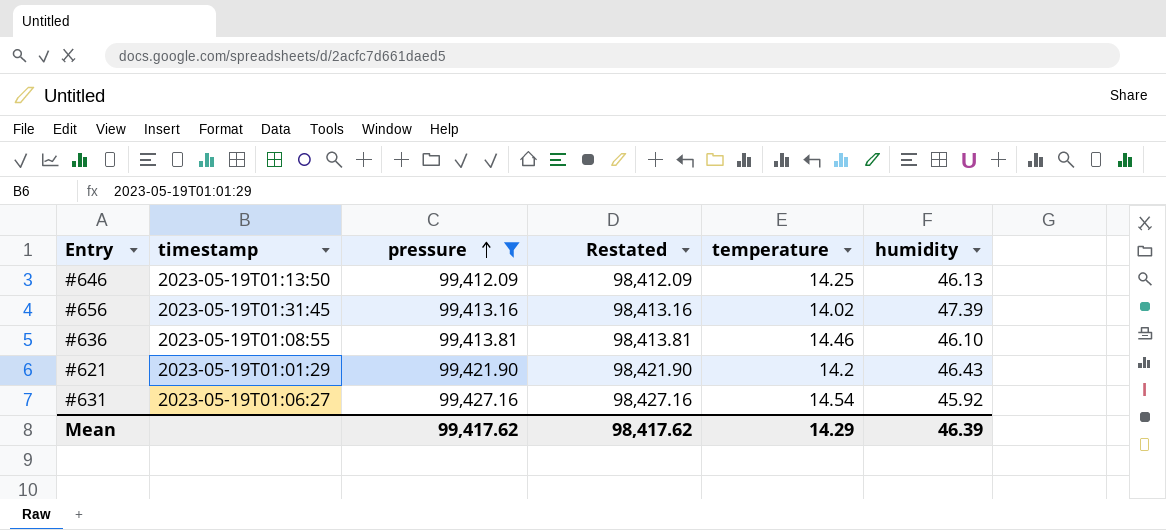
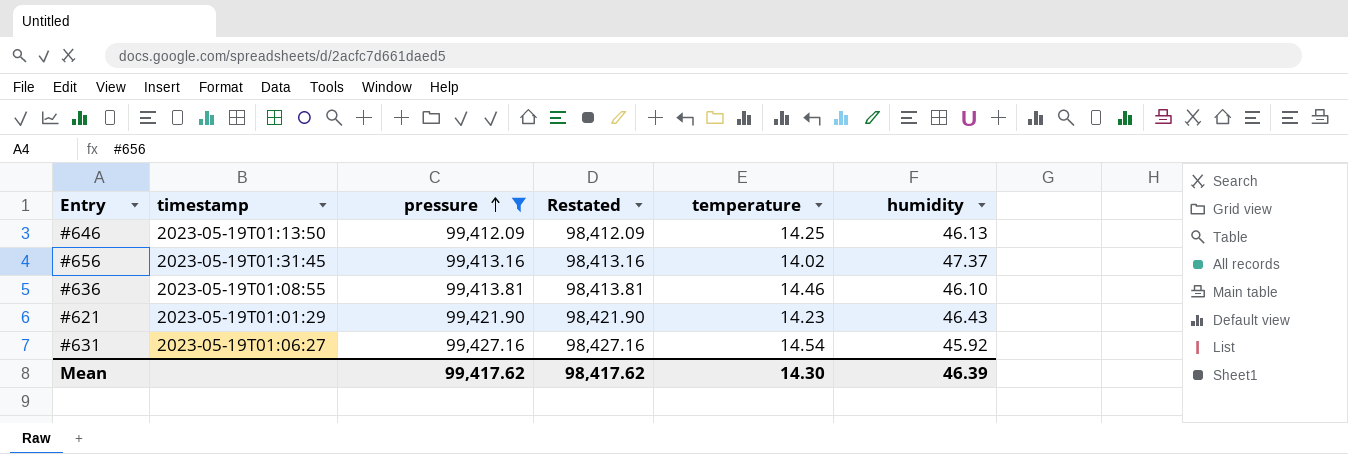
#656 | humidity: 47.39 -> 47.37
#621 | temperature: 14.2 -> 14.23
Mean | temperature: 14.29 -> 14.30

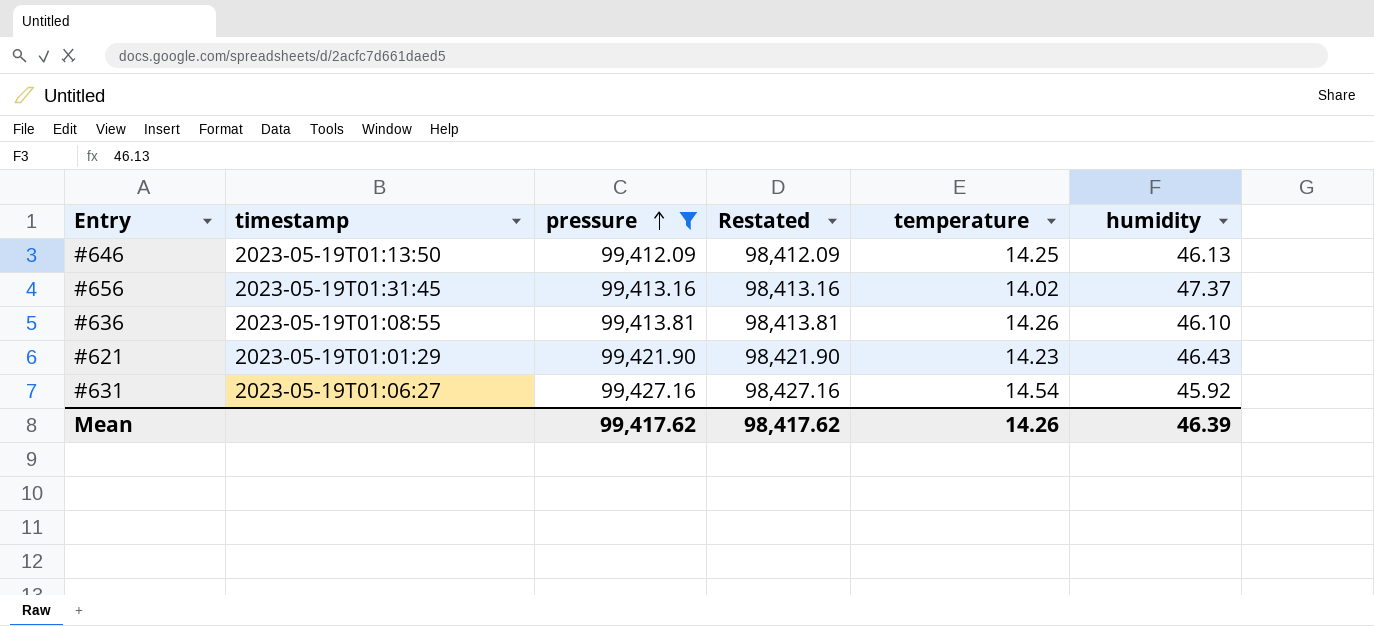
#636 | temperature: 14.46 -> 14.26
Mean | temperature: 14.30 -> 14.26

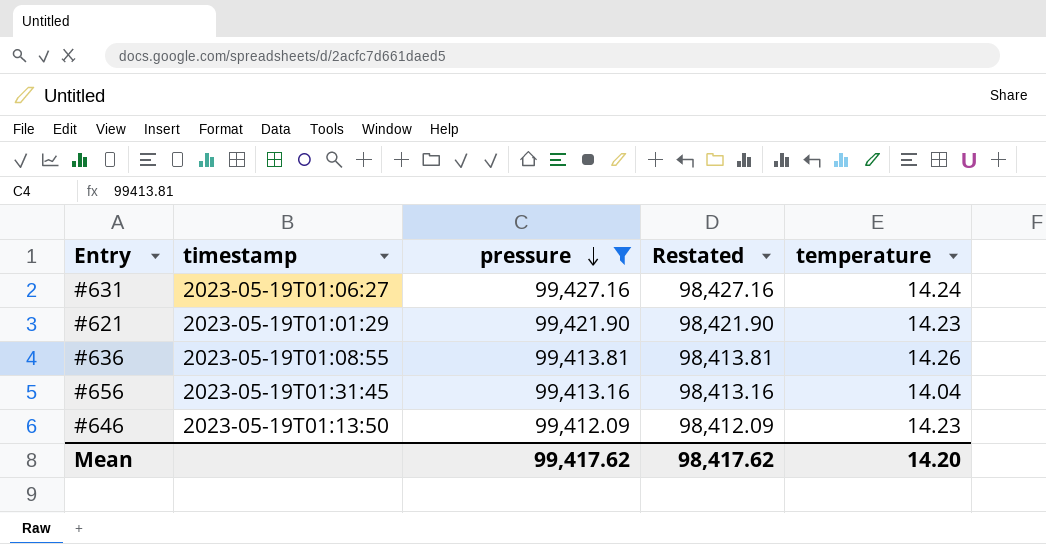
row order: pressure ascending -> pressure descending
column humidity | position: 6 -> none
#631 | temperature: 14.54 -> 14.24
#656 | temperature: 14.02 -> 14.04
#646 | temperature: 14.25 -> 14.23
Mean | temperature: 14.26 -> 14.20

